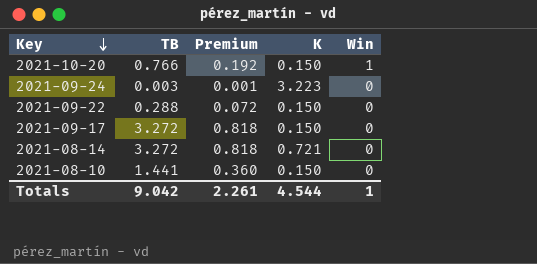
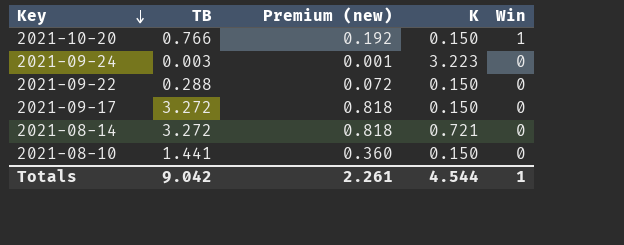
column name: Premium -> Premium (new)

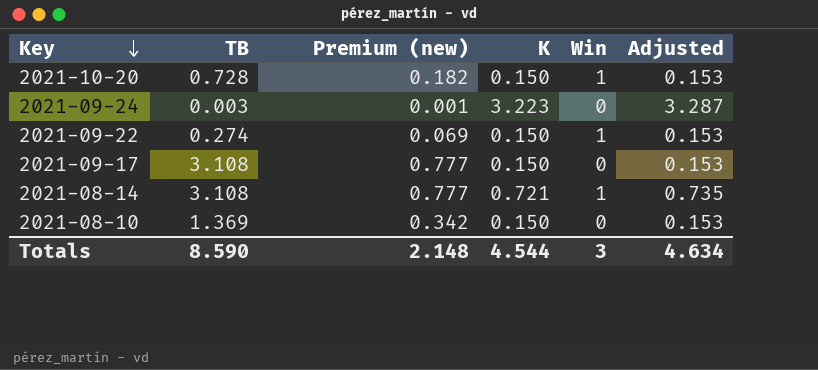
column Adjusted | formula: none -> [K] * 1.02
2021-10-20 | TB: 0.766 -> 0.728
2021-10-20 | Premium (new): 0.192 -> 0.182
2021-09-22 | TB: 0.288 -> 0.274
2021-09-22 | Premium (new): 0.072 -> 0.069
2021-09-22 | Win: 0 -> 1
2021-09-17 | TB: 3.272 -> 3.108
2021-09-17 | Premium (new): 0.818 -> 0.777
2021-08-14 | TB: 3.272 -> 3.108
2021-08-14 | Premium (new): 0.818 -> 0.777
2021-08-14 | Win: 0 -> 1
2021-08-10 | TB: 1.441 -> 1.369
2021-08-10 | Premium (new): 0.360 -> 0.342
Totals | TB: 9.042 -> 8.590
Totals | Premium (new): 2.261 -> 2.148
Totals | Win: 1 -> 3

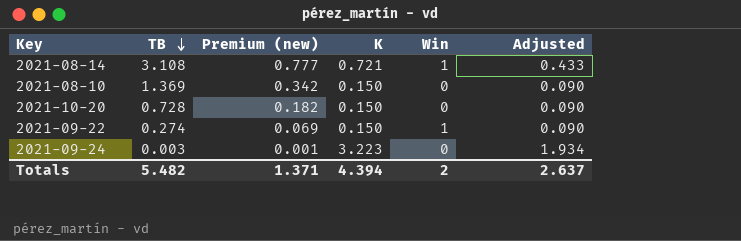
row order: Key descending -> TB descending
column Adjusted | formula: [K] * 1.02 -> [K] * 0.6
row 2021-09-17: 3.108 | 0.777 | 0.150 | 0 | 0.153 -> none
2021-10-20 | Win: 1 -> 0
Totals | TB: 8.590 -> 5.482
Totals | Premium (new): 2.148 -> 1.371
Totals | K: 4.544 -> 4.394
Totals | Win: 3 -> 2
Totals | Adjusted: 4.634 -> 2.637

